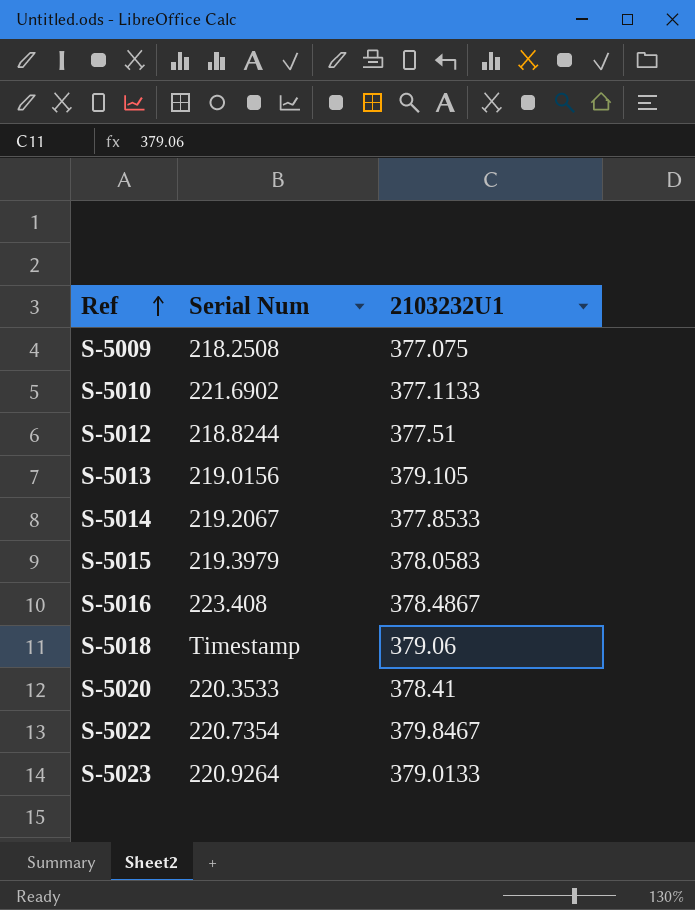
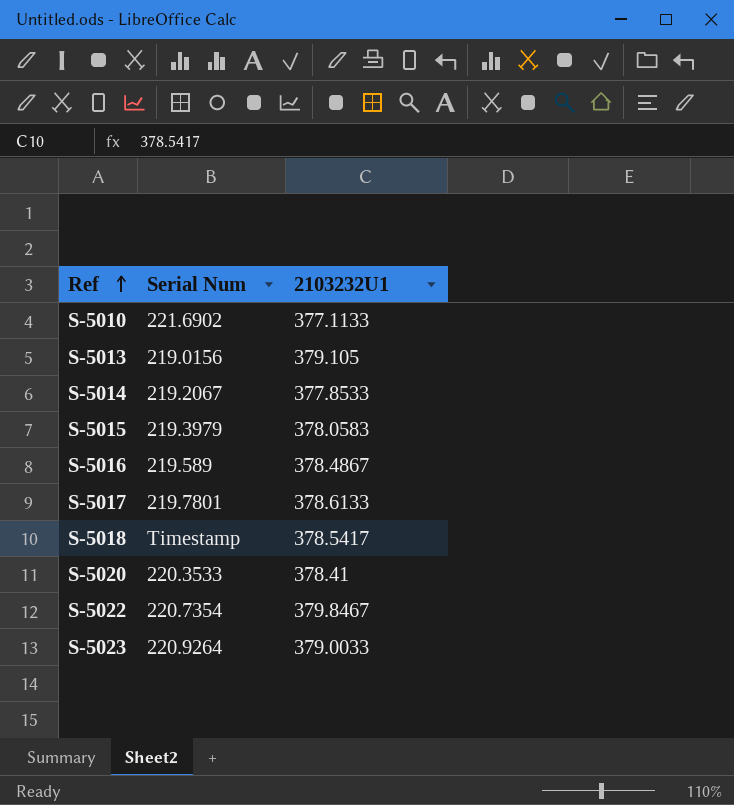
row S-5009: 218.2508 | 377.075 -> none
row S-5012: 218.8244 | 377.51 -> none
S-5016 | Serial Num: 223.408 -> 219.589
row S-5017: none -> 219.7801 | 378.6133
S-5018 | 2103232U1: 379.06 -> 378.5417
S-5023 | 2103232U1: 379.0133 -> 379.0033

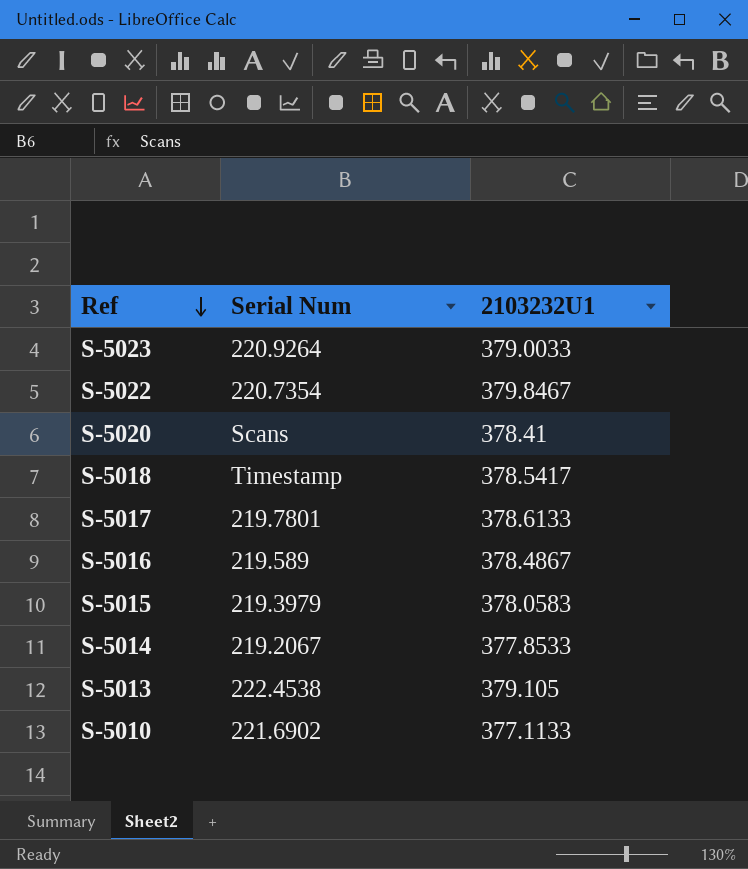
row order: Ref ascending -> Ref descending
S-5020 | Serial Num: 220.3533 -> Scans
S-5013 | Serial Num: 219.0156 -> 222.4538

